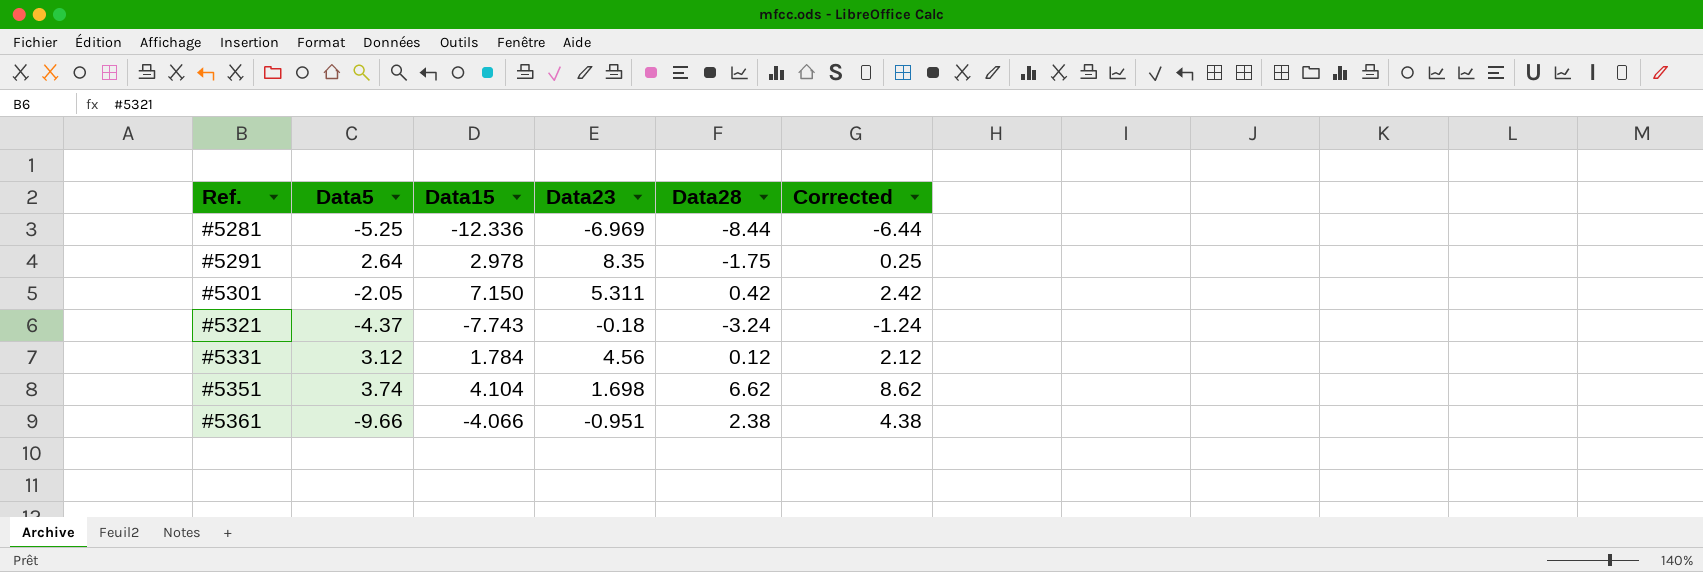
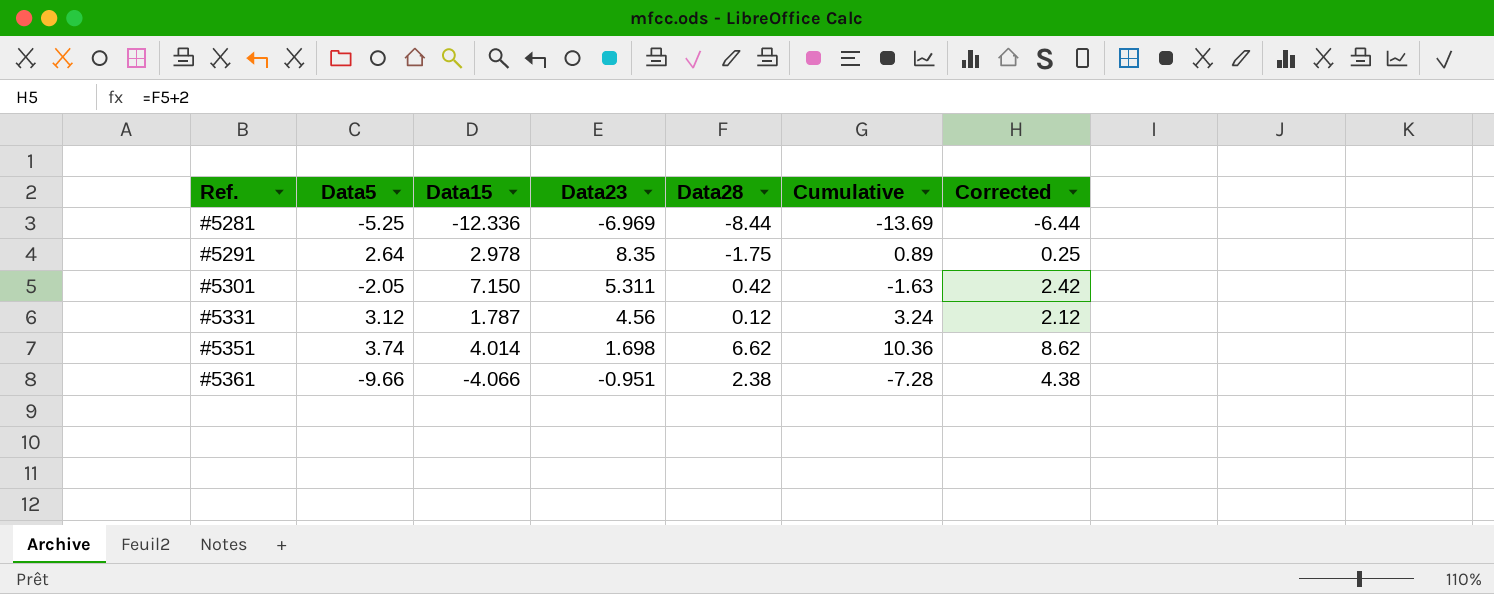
column Cumulative | formula: none -> [Data5] + [Data28]
row #5321: -4.37 | -7.743 | -0.18 | -3.24 | -1.24 -> none
#5331 | Data15: 1.784 -> 1.787
#5351 | Data15: 4.104 -> 4.014

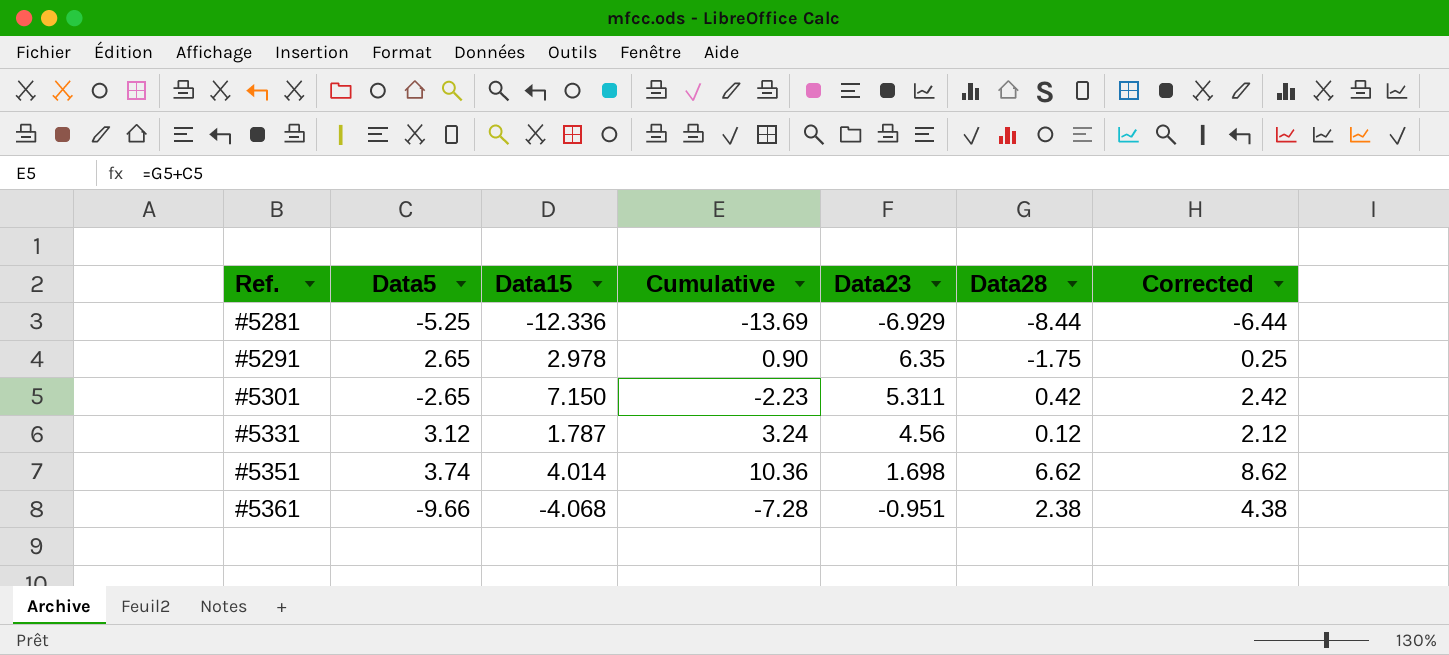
column Cumulative | position: 6 -> 4
#5281 | Data23: -6.969 -> -6.929
#5291 | Data5: 2.64 -> 2.65
#5291 | Cumulative: 0.89 -> 0.90
#5291 | Data23: 8.35 -> 6.35
#5301 | Data5: -2.05 -> -2.65
#5301 | Cumulative: -1.63 -> -2.23
#5361 | Data15: -4.066 -> -4.068

